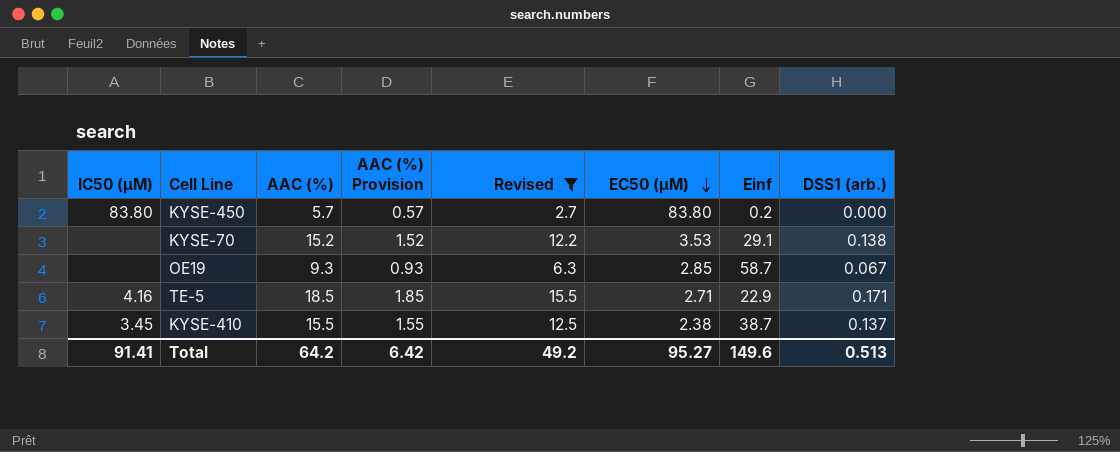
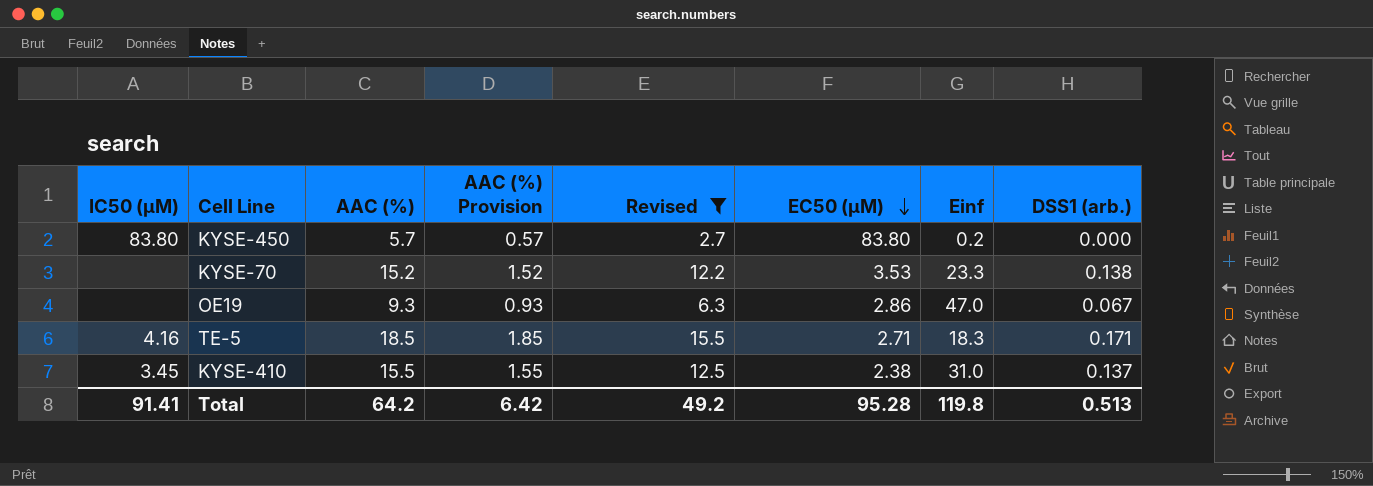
KYSE-70 | Einf: 29.1 -> 23.3
OE19 | EC50 (µM): 2.85 -> 2.86
OE19 | Einf: 58.7 -> 47.0
TE-5 | Einf: 22.9 -> 18.3
KYSE-410 | Einf: 38.7 -> 31.0
Total | EC50 (µM): 95.27 -> 95.28
Total | Einf: 149.6 -> 119.8

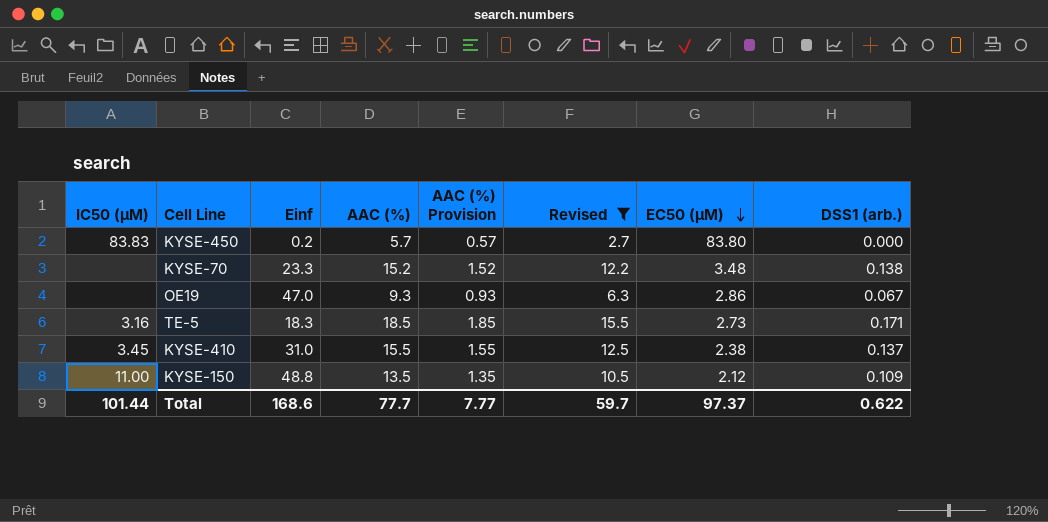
column Einf | position: 7 -> 3
KYSE-450 | IC50 (µM): 83.80 -> 83.83
KYSE-70 | EC50 (µM): 3.53 -> 3.48
TE-5 | IC50 (µM): 4.16 -> 3.16
TE-5 | EC50 (µM): 2.71 -> 2.73
row KYSE-150: none -> 11.00 | 48.8 | 13.5 | 1.35 | 10.5 | 2.12 | 0.109
Total | IC50 (µM): 91.41 -> 101.44
Total | Einf: 119.8 -> 168.6
Total | AAC (%): 64.2 -> 77.7
Total | AAC (%) Provision: 6.42 -> 7.77
Total | Revised: 49.2 -> 59.7
Total | EC50 (µM): 95.28 -> 97.37
Total | DSS1 (arb.): 0.513 -> 0.622

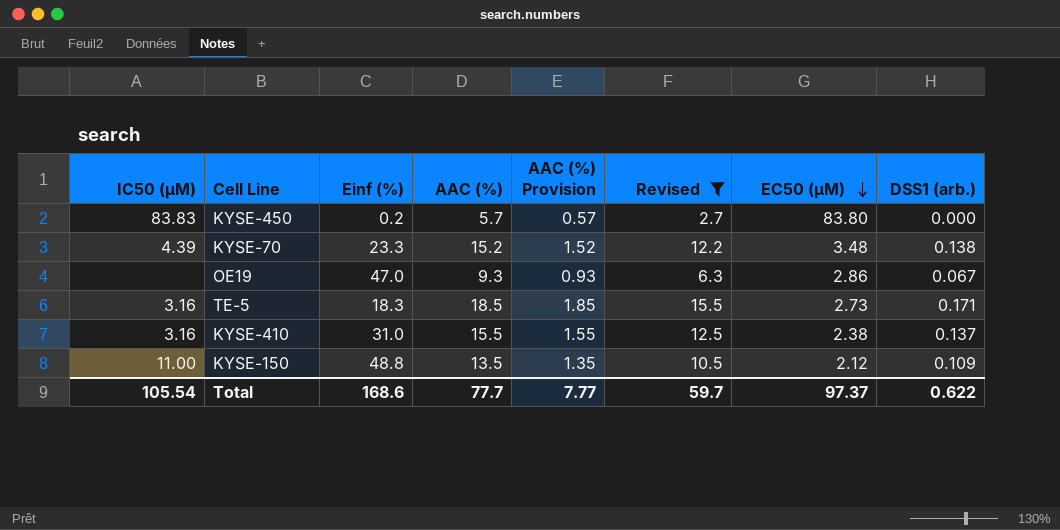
column name: Einf -> Einf (%)
KYSE-70 | IC50 (µM): none -> 4.39
KYSE-410 | IC50 (µM): 3.45 -> 3.16
Total | IC50 (µM): 101.44 -> 105.54

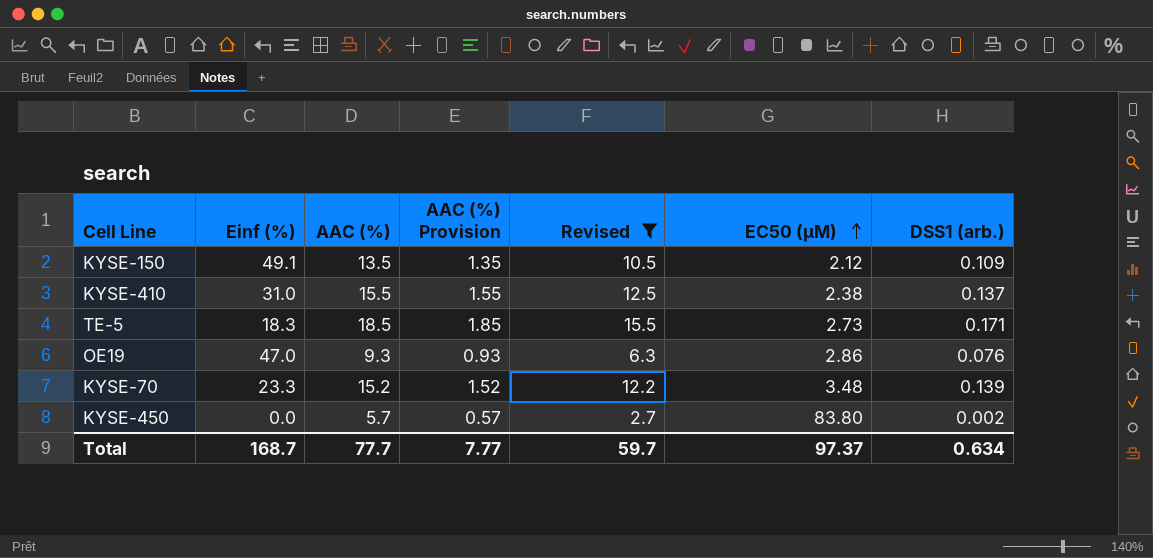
row order: EC50 (µM) descending -> EC50 (µM) ascending
column IC50 (µM) | position: 1 -> none
KYSE-150 | Einf (%): 48.8 -> 49.1
OE19 | DSS1 (arb.): 0.067 -> 0.076
KYSE-70 | DSS1 (arb.): 0.138 -> 0.139
KYSE-450 | Einf (%): 0.2 -> 0.0
KYSE-450 | DSS1 (arb.): 0.000 -> 0.002
Total | Einf (%): 168.6 -> 168.7
Total | DSS1 (arb.): 0.622 -> 0.634

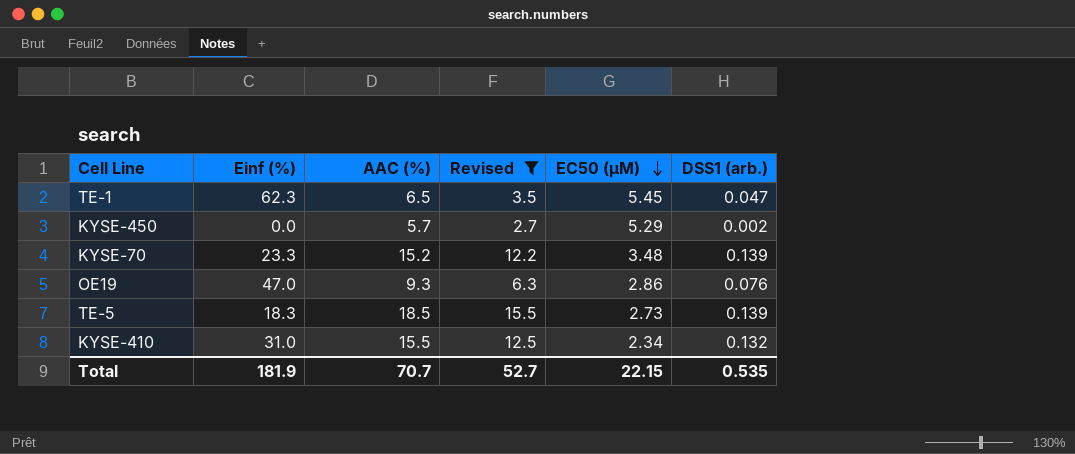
row order: EC50 (µM) ascending -> EC50 (µM) descending
column AAC (%) Provision | formula: [AAC (%)] * 0.1 -> none
row KYSE-150: 49.1 | 13.5 | 1.35 | 10.5 | 2.12 | 0.109 -> none
row TE-1: none -> 62.3 | 6.5 | 3.5 | 5.45 | 0.047
KYSE-450 | EC50 (µM): 83.80 -> 5.29
TE-5 | DSS1 (arb.): 0.171 -> 0.139
KYSE-410 | EC50 (µM): 2.38 -> 2.34
KYSE-410 | DSS1 (arb.): 0.137 -> 0.132
Total | Einf (%): 168.7 -> 181.9
Total | AAC (%): 77.7 -> 70.7
Total | Revised: 59.7 -> 52.7
Total | EC50 (µM): 97.37 -> 22.15
Total | DSS1 (arb.): 0.634 -> 0.535

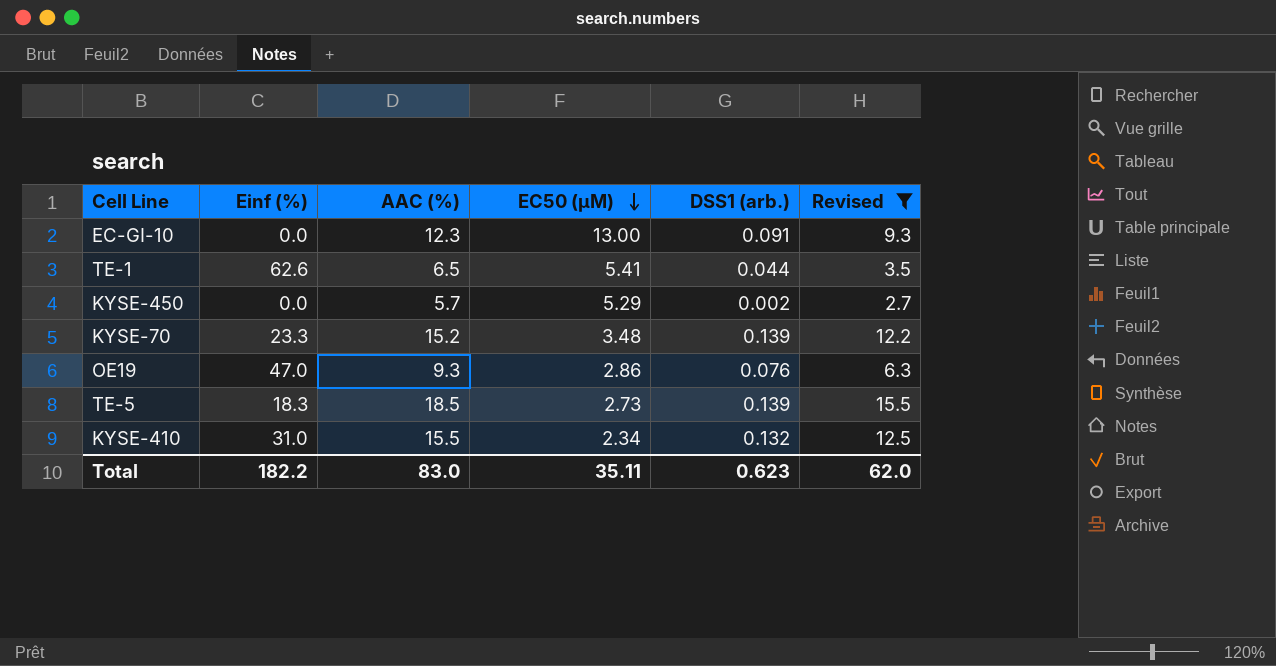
column Revised | position: 4 -> 6
row EC-GI-10: none -> 0.0 | 12.3 | 13.00 | 0.091 | 9.3
TE-1 | Einf (%): 62.3 -> 62.6
TE-1 | EC50 (µM): 5.45 -> 5.41
TE-1 | DSS1 (arb.): 0.047 -> 0.044
Total | Einf (%): 181.9 -> 182.2
Total | AAC (%): 70.7 -> 83.0
Total | EC50 (µM): 22.15 -> 35.11
Total | DSS1 (arb.): 0.535 -> 0.623
Total | Revised: 52.7 -> 62.0

